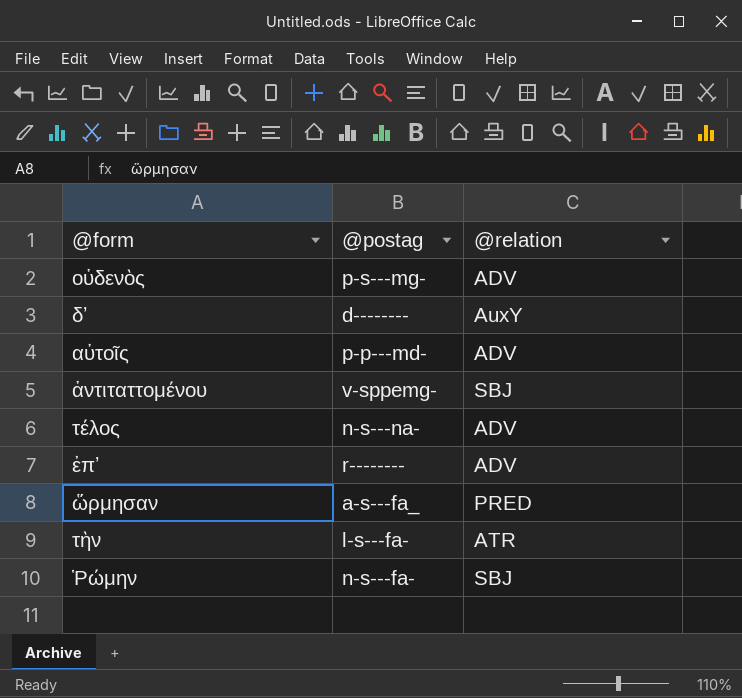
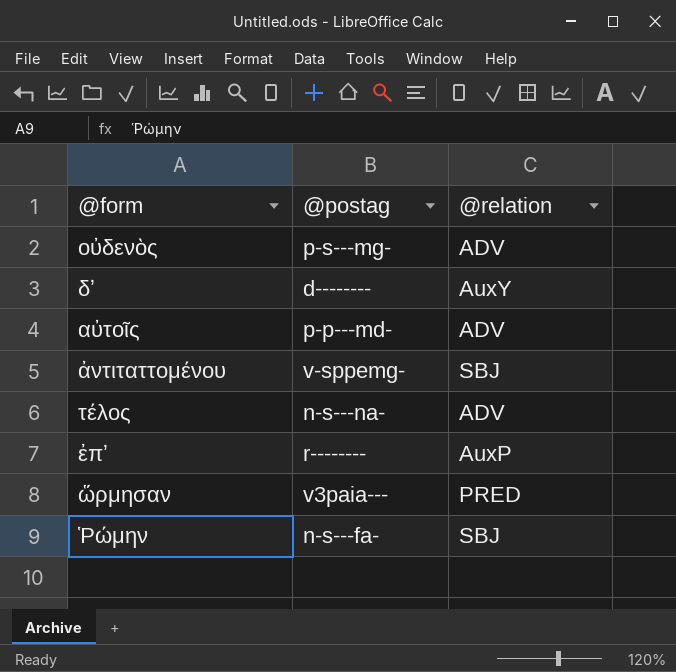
row τὴν: l-s---fa- | ATR -> none
ἐπʼ | @relation: ADV -> AuxP
ὥρμησαν | @postag: a-s---fa_ -> v3paia---

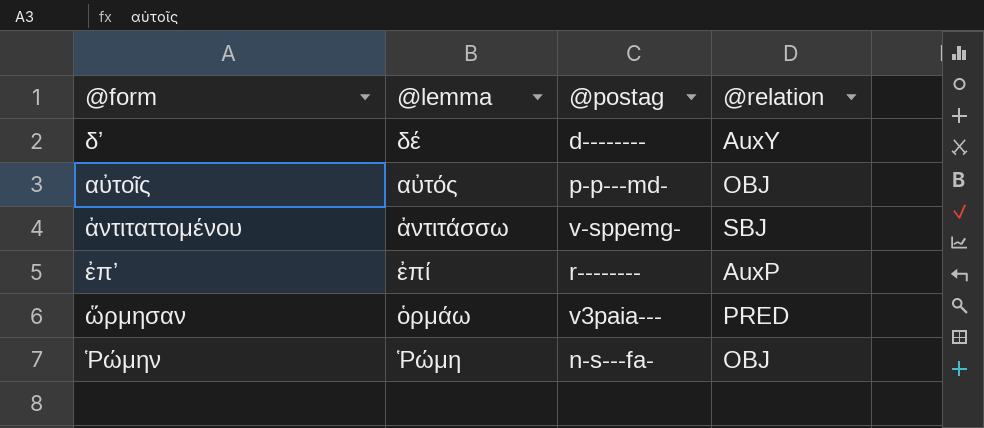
column @lemma | position: none -> 2
row οὐδενὸς: p-s---mg- | ADV -> none
row τέλος: n-s---na- | ADV -> none
αὐτοῖς | @relation: ADV -> OBJ
Ῥώμην | @relation: SBJ -> OBJ

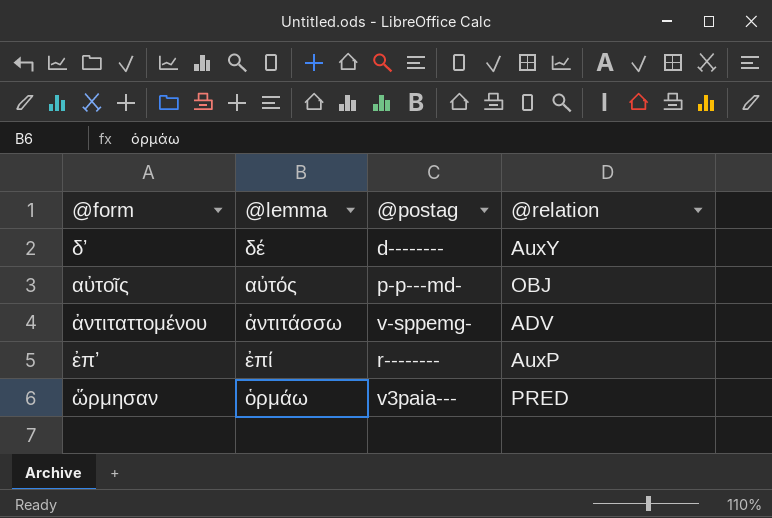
row Ῥώμην: Ῥώμη | n-s---fa- | OBJ -> none
ἀντιταττομένου | @relation: SBJ -> ADV

